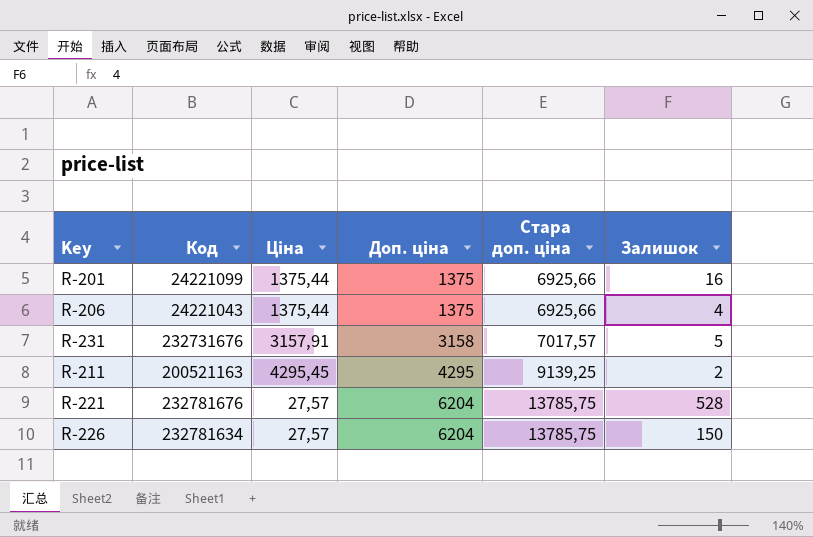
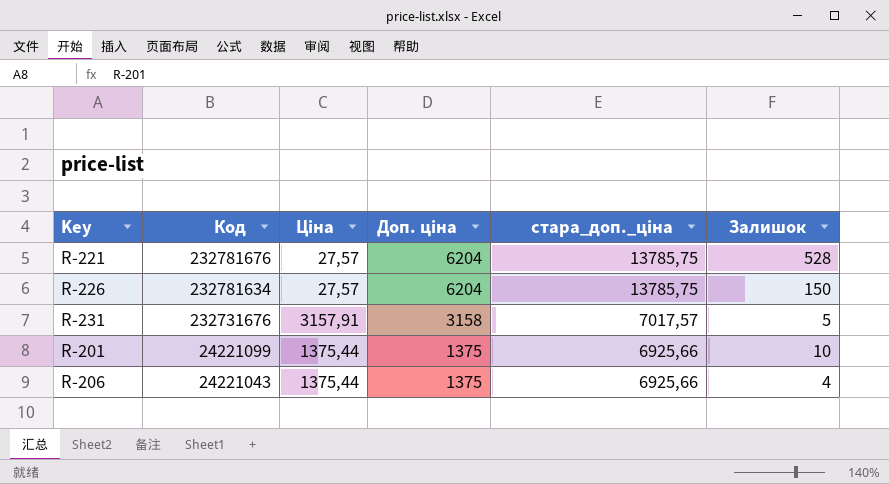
row order: Доп. ціна ascending -> Код descending
column name: Стара доп. ціна -> стара_доп._ціна
row R-211: 200521163 | 4295,45 | 4295 | 9139,25 | 2 -> none
R-201 | Залишок: 16 -> 10

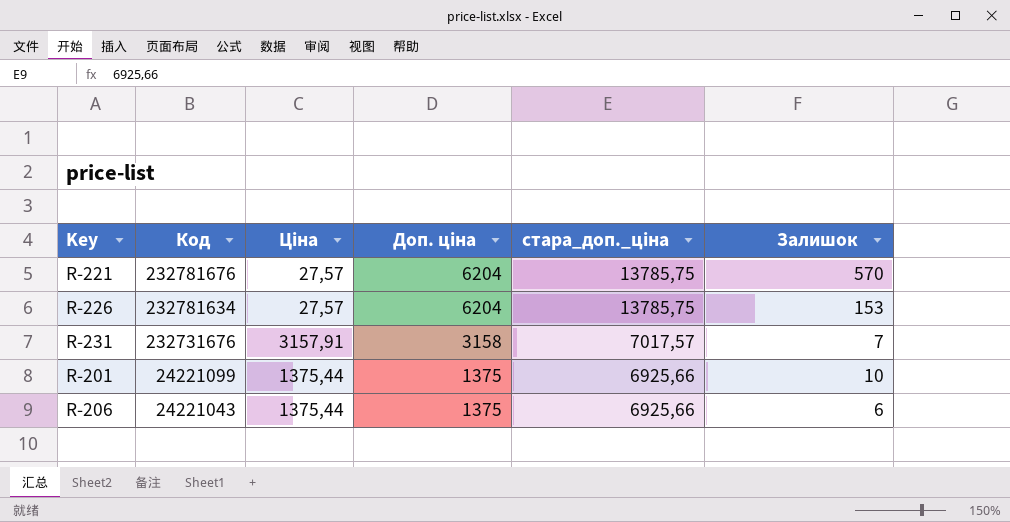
R-221 | Залишок: 528 -> 570
R-226 | Залишок: 150 -> 153
R-231 | Залишок: 5 -> 7
R-206 | Залишок: 4 -> 6

